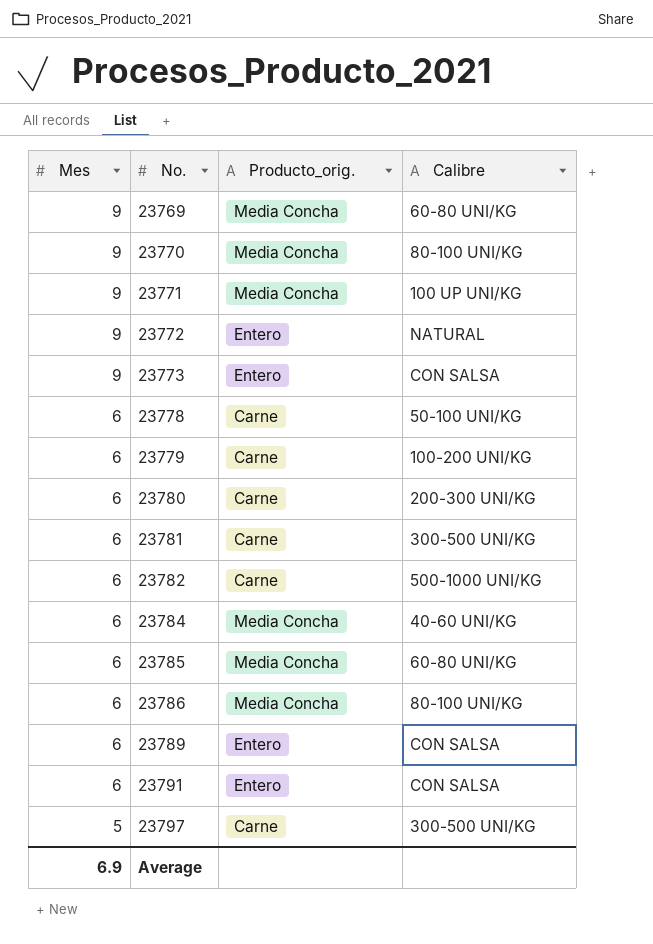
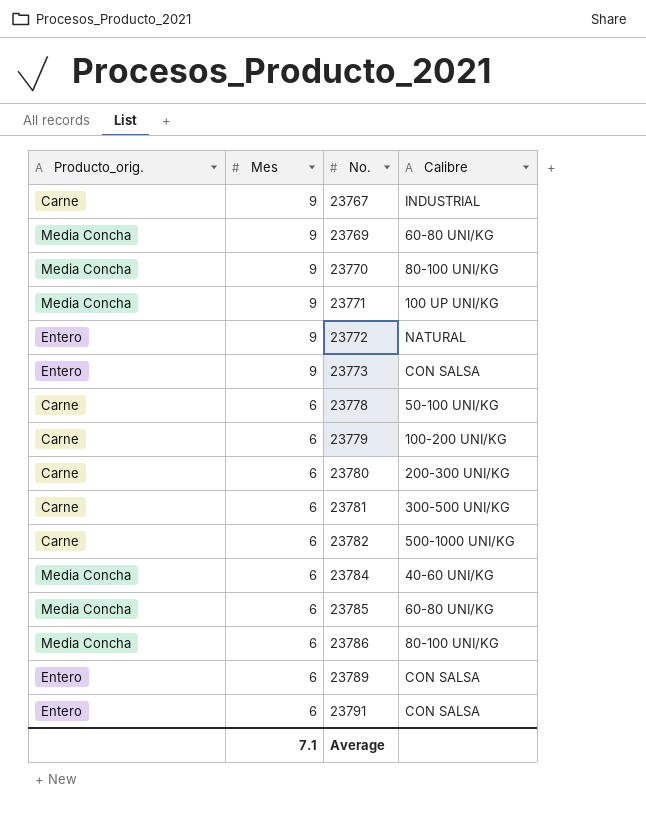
column Producto_orig. | position: 3 -> 1
row 23797: 5 | Carne | 300-500 UNI/KG -> none
row 23767: none -> Carne | 9 | INDUSTRIAL
Average | Mes: 6.9 -> 7.1

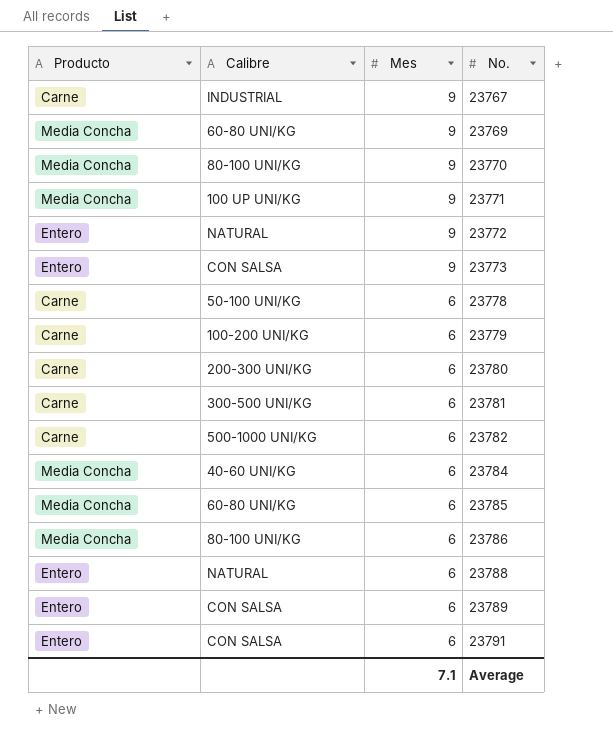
column name: Producto_orig. -> Producto
column Calibre | position: 4 -> 2
row 23788: none -> Entero | NATURAL | 6

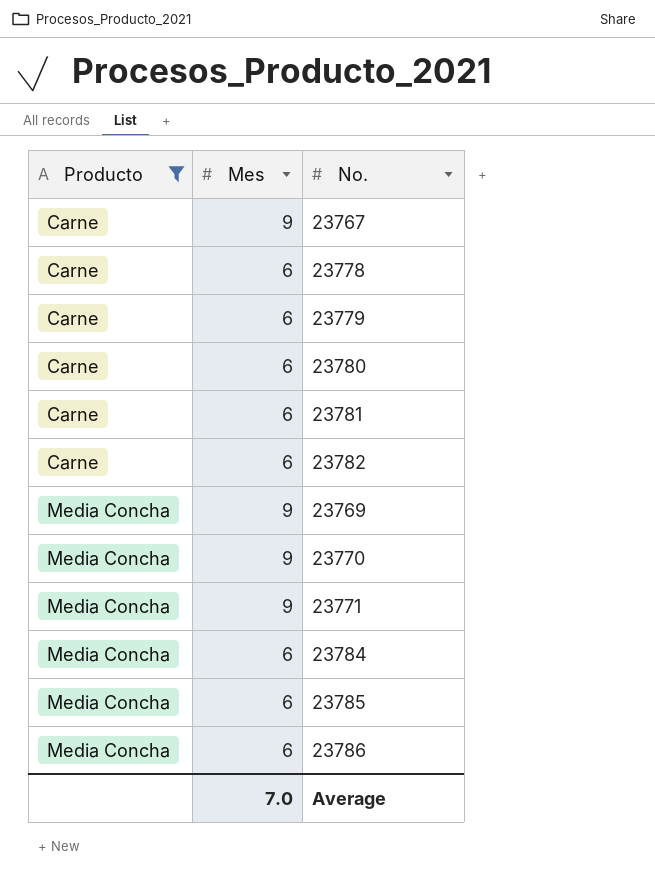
filter: none -> Producto != Entero
row order: Mes descending -> Producto ascending
column Calibre | position: 2 -> none
Average | Mes: 7.1 -> 7.0

